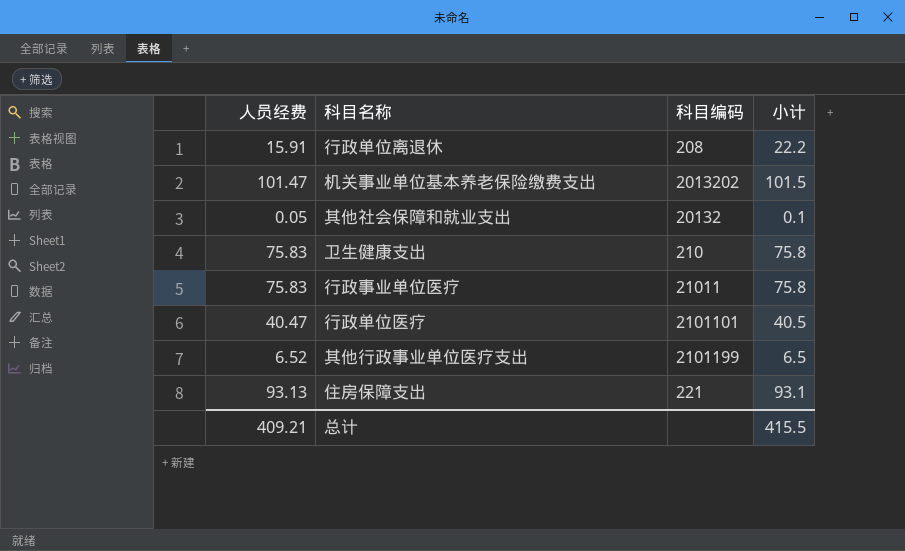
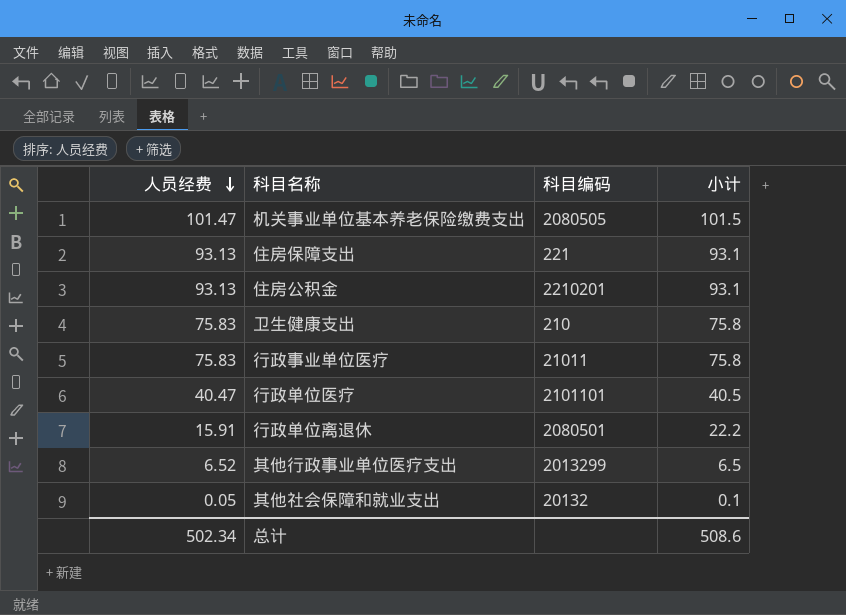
row order: none -> 人员经费 descending
机关事业单位基本养老保险缴费支出 | 科目编码: 2013202 -> 2080505
row 住房公积金: none -> 93.13 | 2210201 | 93.1
行政单位离退休 | 科目编码: 208 -> 2080501
其他行政事业单位医疗支出 | 科目编码: 2101199 -> 2013299
总计 | 人员经费: 409.21 -> 502.34
总计 | 小计: 415.5 -> 508.6

